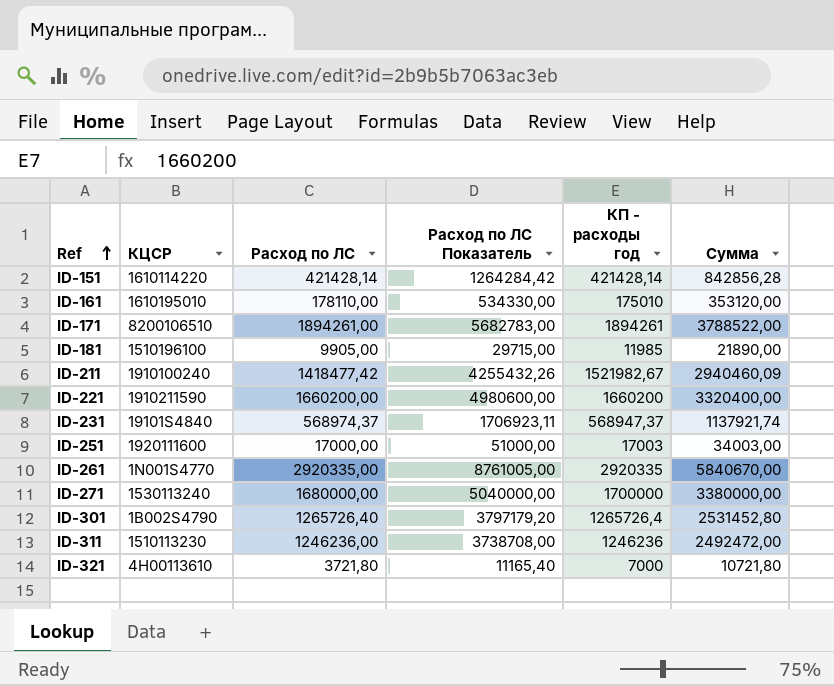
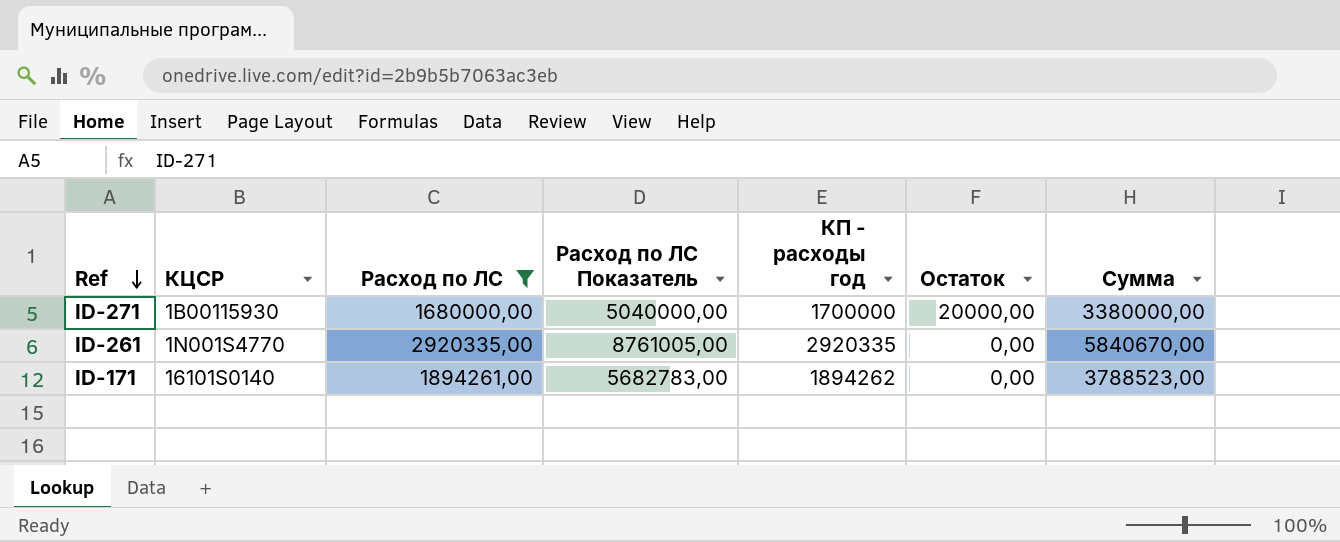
filter: none -> Расход по ЛС >= 1680000,00
row order: Ref ascending -> Ref descending
column Остаток | position: none -> 6
ID-271 | КЦСР: 1530113240 -> 1В00115930
ID-171 | КЦСР: 8200106510 -> 16101S0140
ID-171 | КП - расходы год: 1894261 -> 1894262
ID-171 | Сумма: 3788522,00 -> 3788523,00

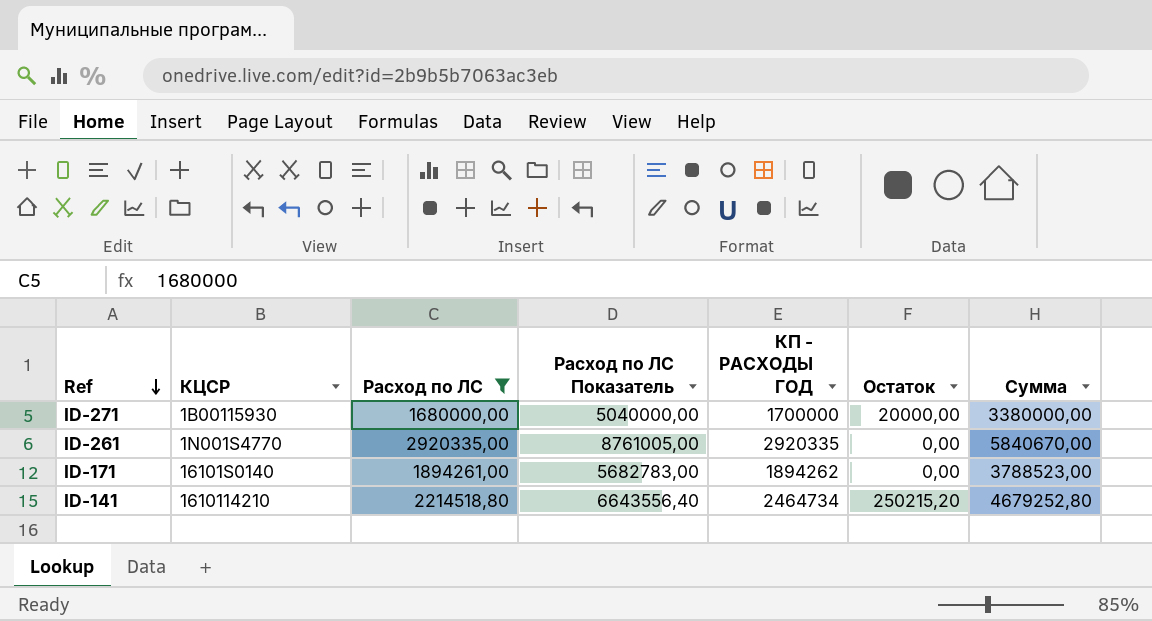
column name: КП - расходы год -> КП - РАСХОДЫ ГОД
row ID-141: none -> 1610114210 | 2214518,80 | 6643556,40 | 2464734 | 250215,20 | 4679252,80

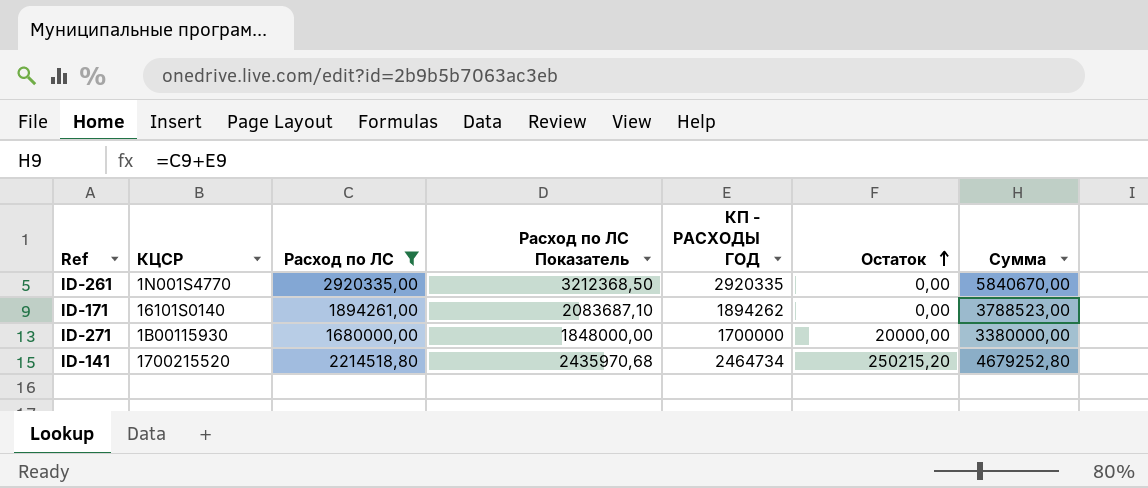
row order: Ref descending -> Остаток ascending
column Расход по ЛС Показатель | formula: [Расход по ЛС] * 3 -> [Расход по ЛС] * 1,1
ID-141 | КЦСР: 1610114210 -> 1700215520

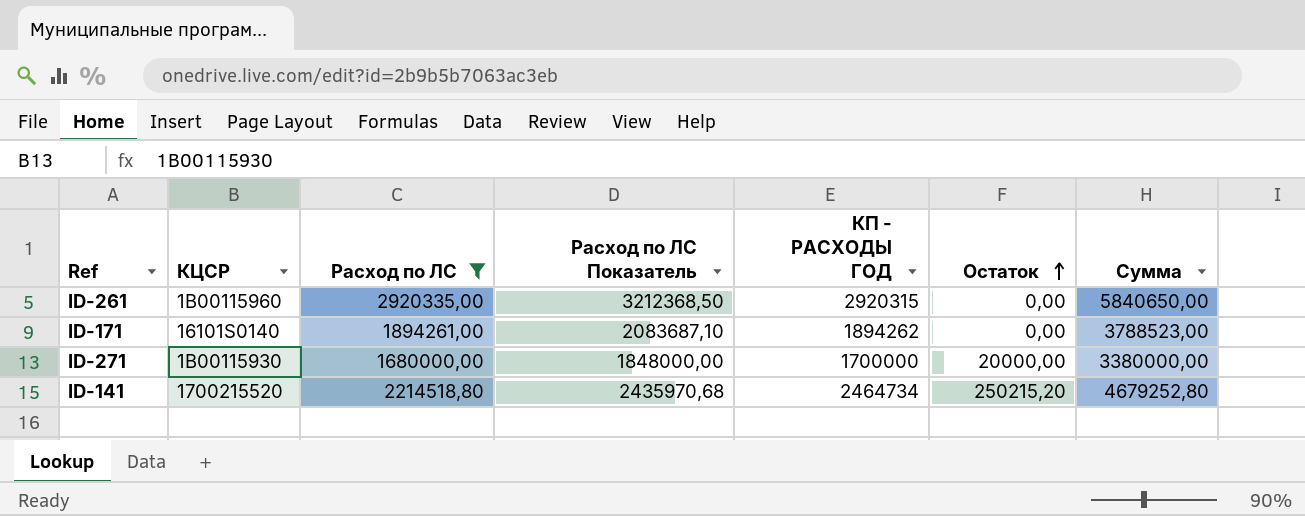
ID-261 | КЦСР: 1N001S4770 -> 1В00115960
ID-261 | КП - РАСХОДЫ ГОД: 2920335 -> 2920315
ID-261 | Сумма: 5840670,00 -> 5840650,00

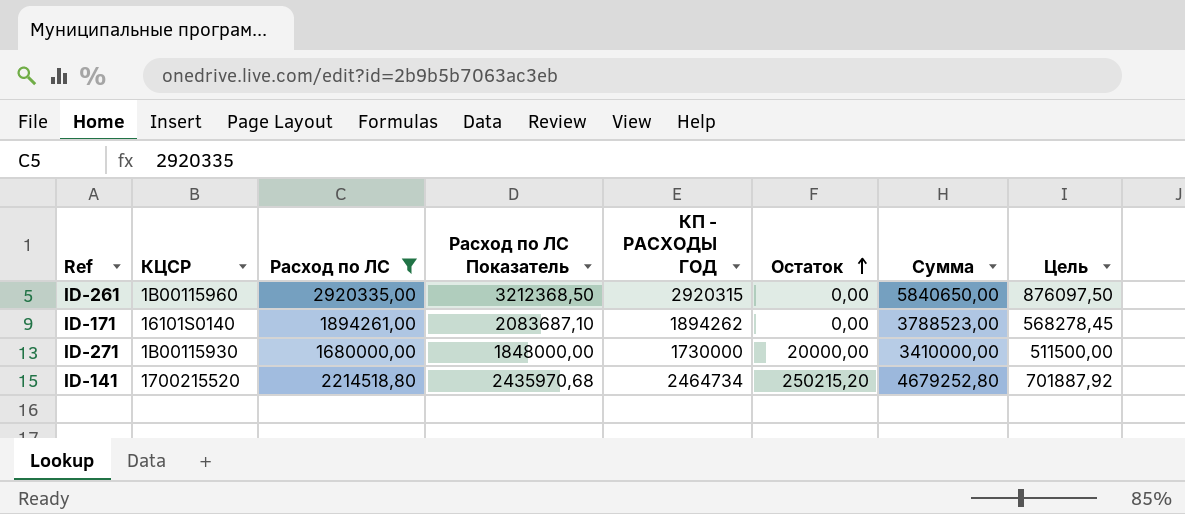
column Цель | formula: none -> [Сумма] * 0,15
ID-271 | КП - РАСХОДЫ ГОД: 1700000 -> 1730000
ID-271 | Сумма: 3380000,00 -> 3410000,00

